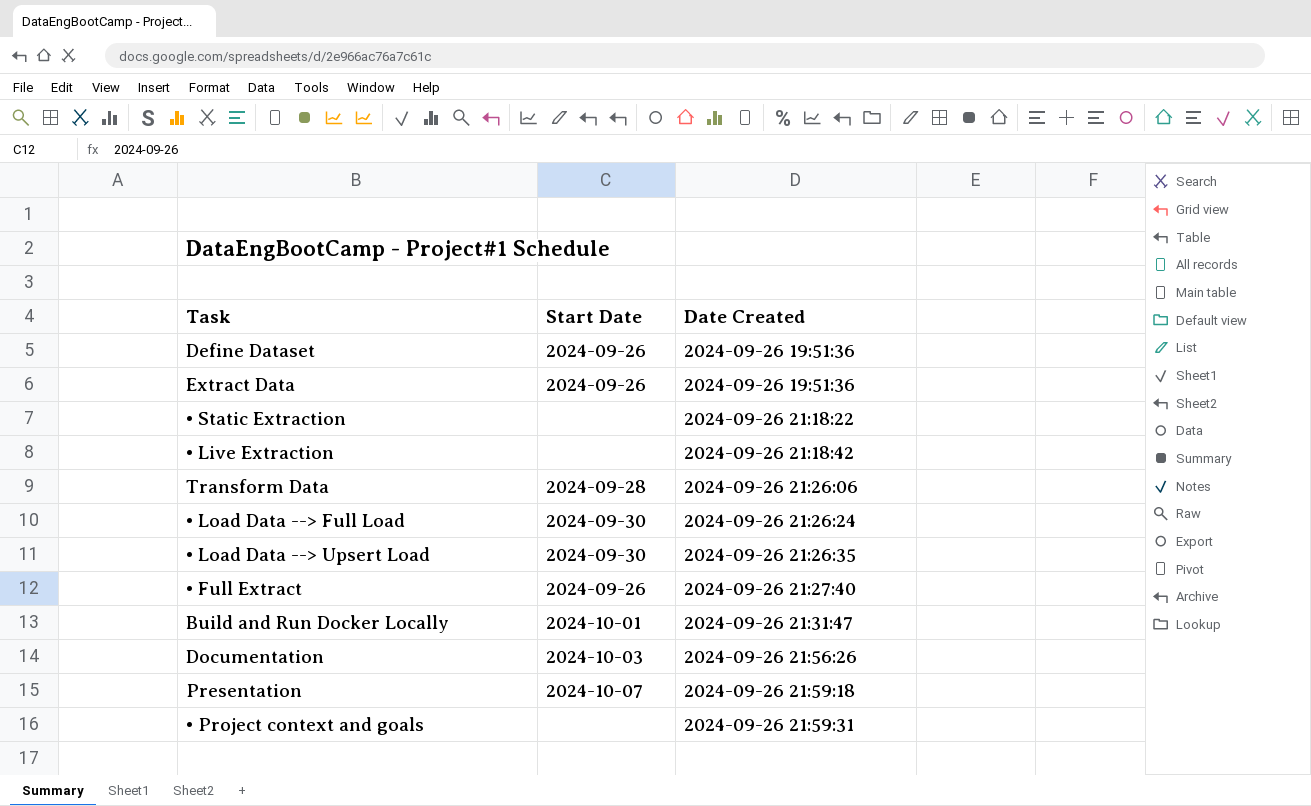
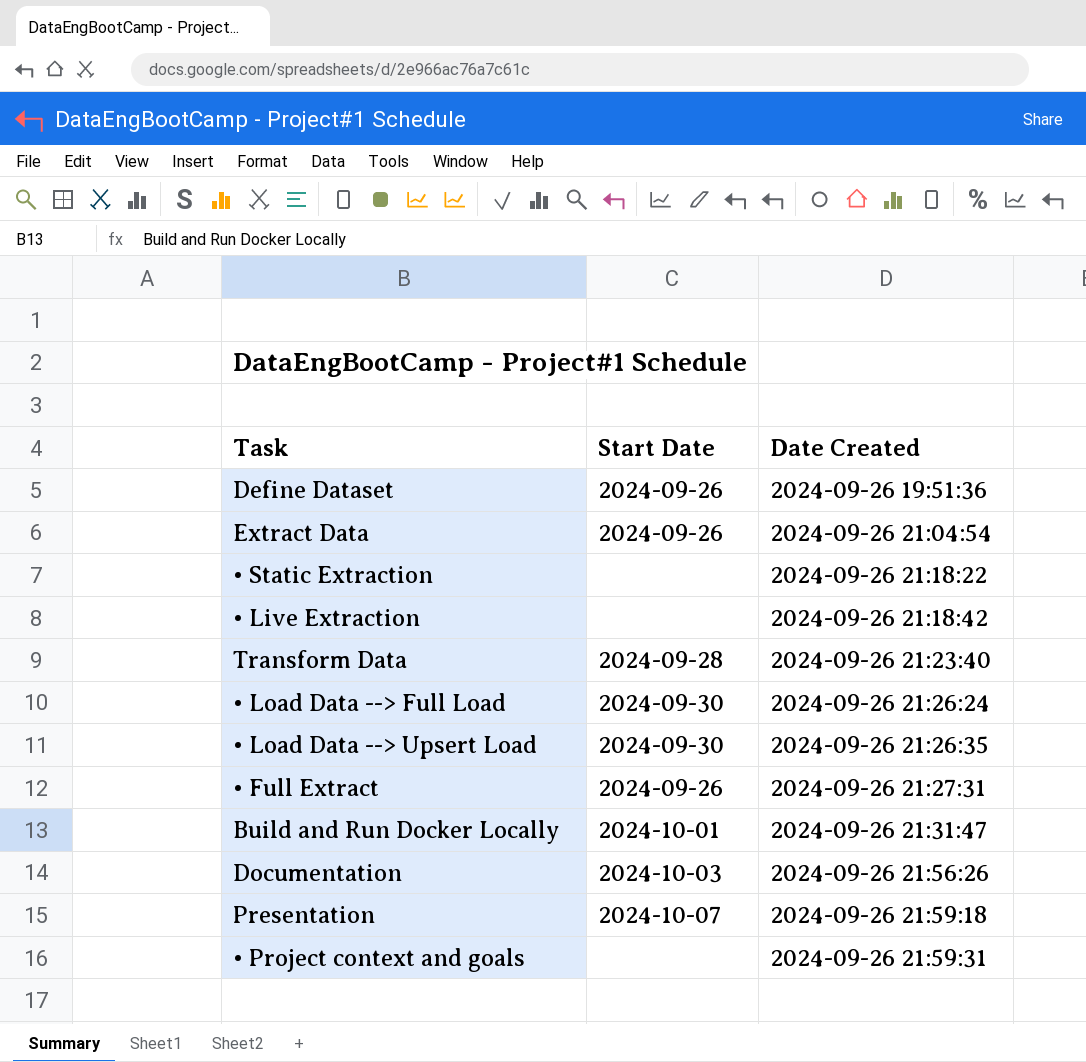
Extract Data | Date Created: 2024-09-26 19:51:36 -> 2024-09-26 21:04:54
Transform Data | Date Created: 2024-09-26 21:26:06 -> 2024-09-26 21:23:40
• Full Extract | Date Created: 2024-09-26 21:27:40 -> 2024-09-26 21:27:31

